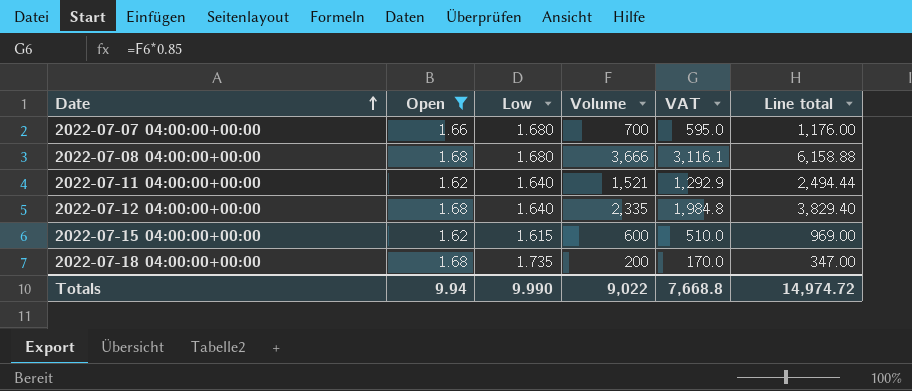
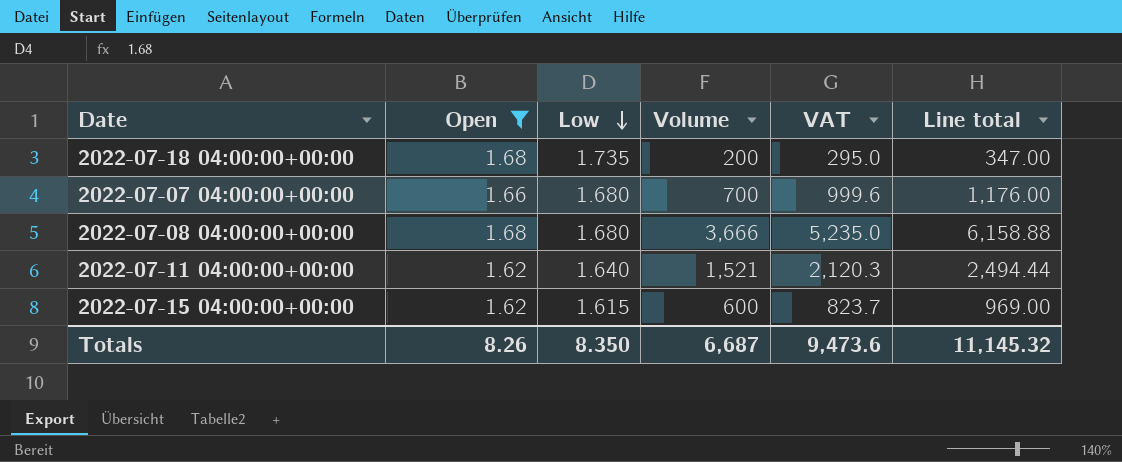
row order: Date ascending -> Low descending
column VAT | formula: [Volume] * 0.85 -> [Line total] * 0.85
row 2022-07-12 04:00:00+00:00: 1.68 | 1.640 | 2,335 | 1,984.8 | 3,829.40 -> none
Totals | Open: 9.94 -> 8.26
Totals | Low: 9.990 -> 8.350
Totals | Volume: 9,022 -> 6,687
Totals | VAT: 7,668.8 -> 9,473.6
Totals | Line total: 14,974.72 -> 11,145.32

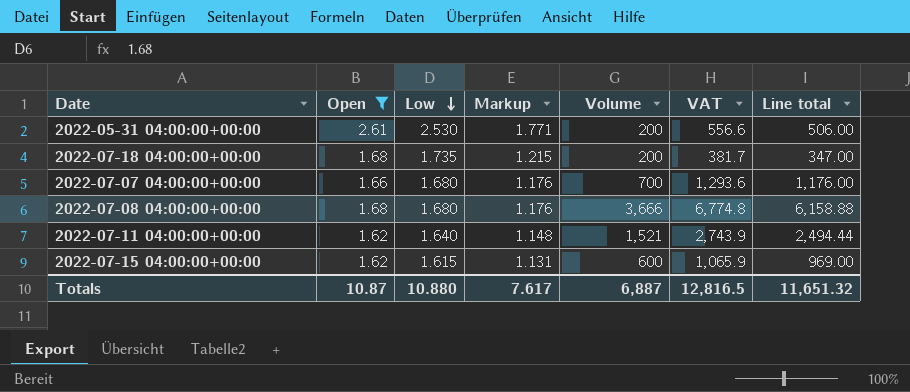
column Markup | formula: none -> [Low] * 0.7
column VAT | formula: [Line total] * 0.85 -> [Line total] * 1.1
row 2022-05-31 04:00:00+00:00: none -> 2.61 | 2.530 | 1.771 | 200 | 556.6 | 506.00
Totals | Open: 8.26 -> 10.87
Totals | Low: 8.350 -> 10.880
Totals | Volume: 6,687 -> 6,887
Totals | VAT: 9,473.6 -> 12,816.5
Totals | Line total: 11,145.32 -> 11,651.32

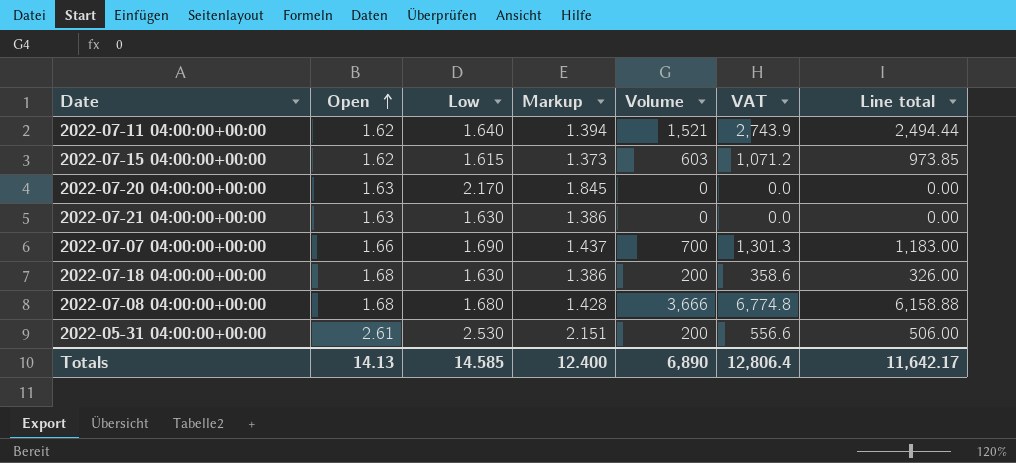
filter: Open != 1.63 -> none
row order: Low descending -> Open ascending
column Markup | formula: [Low] * 0.7 -> [Low] * 0.85
2022-07-15 04:00:00+00:00 | Volume: 600 -> 603
2022-07-15 04:00:00+00:00 | VAT: 1,065.9 -> 1,071.2
2022-07-15 04:00:00+00:00 | Line total: 969.00 -> 973.85
2022-07-07 04:00:00+00:00 | Low: 1.680 -> 1.690
2022-07-07 04:00:00+00:00 | VAT: 1,293.6 -> 1,301.3
2022-07-07 04:00:00+00:00 | Line total: 1,176.00 -> 1,183.00
2022-07-18 04:00:00+00:00 | Low: 1.735 -> 1.630
2022-07-18 04:00:00+00:00 | VAT: 381.7 -> 358.6
2022-07-18 04:00:00+00:00 | Line total: 347.00 -> 326.00
Totals | Open: 10.87 -> 14.13
Totals | Low: 10.880 -> 14.585
Totals | Markup: 7.617 -> 12.400
Totals | Volume: 6,887 -> 6,890
Totals | VAT: 12,816.5 -> 12,806.4
Totals | Line total: 11,651.32 -> 11,642.17

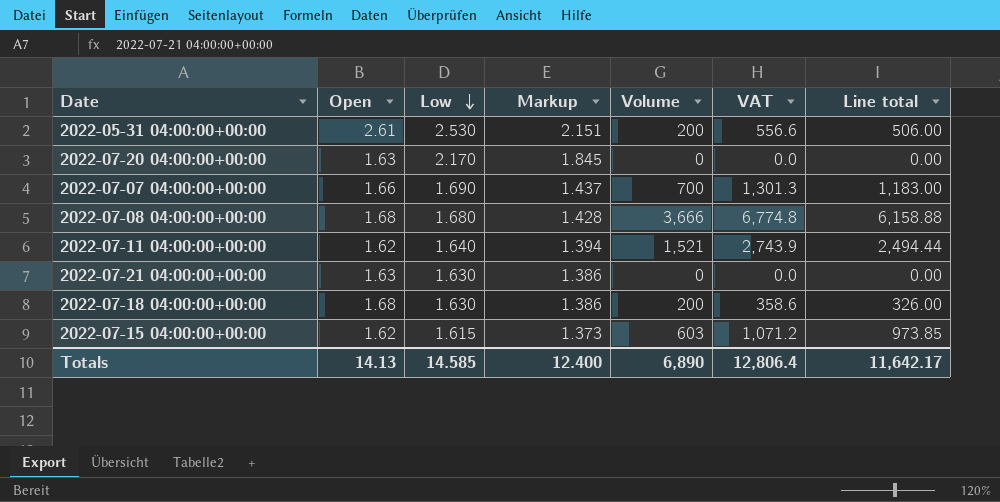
row order: Open ascending -> Low descending

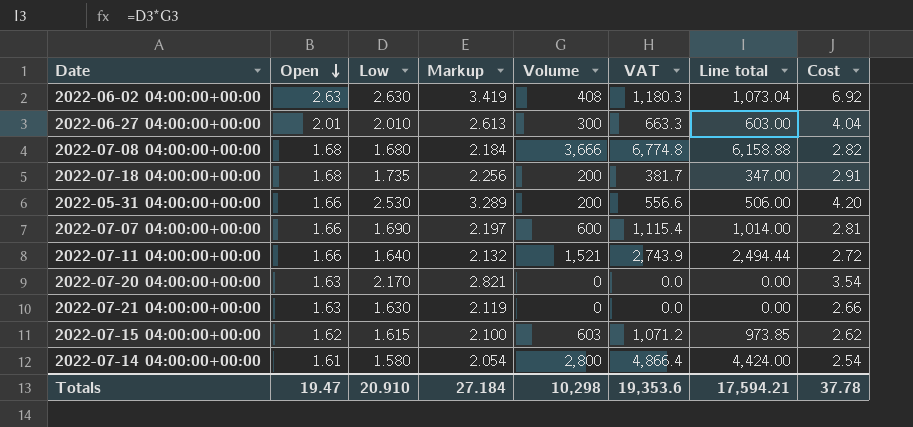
row order: Low descending -> Open descending
column Markup | formula: [Low] * 0.85 -> [Low] * 1.3
column Cost | formula: none -> [Open] * [Low]
row 2022-06-02 04:00:00+00:00: none -> 2.63 | 2.630 | 3.419 | 408 | 1,180.3 | 1,073.04 | 6.92
row 2022-06-27 04:00:00+00:00: none -> 2.01 | 2.010 | 2.613 | 300 | 663.3 | 603.00 | 4.04
2022-07-18 04:00:00+00:00 | Low: 1.630 -> 1.735
2022-07-18 04:00:00+00:00 | VAT: 358.6 -> 381.7
2022-07-18 04:00:00+00:00 | Line total: 326.00 -> 347.00
2022-05-31 04:00:00+00:00 | Open: 2.61 -> 1.66
2022-07-07 04:00:00+00:00 | Volume: 700 -> 600
2022-07-07 04:00:00+00:00 | VAT: 1,301.3 -> 1,115.4
2022-07-07 04:00:00+00:00 | Line total: 1,183.00 -> 1,014.00
2022-07-11 04:00:00+00:00 | Open: 1.62 -> 1.66
row 2022-07-14 04:00:00+00:00: none -> 1.61 | 1.580 | 2.054 | 2,800 | 4,866.4 | 4,424.00 | 2.54
Totals | Open: 14.13 -> 19.47
Totals | Low: 14.585 -> 20.910
Totals | Markup: 12.400 -> 27.184
Totals | Volume: 6,890 -> 10,298
Totals | VAT: 12,806.4 -> 19,353.6
Totals | Line total: 11,642.17 -> 17,594.21

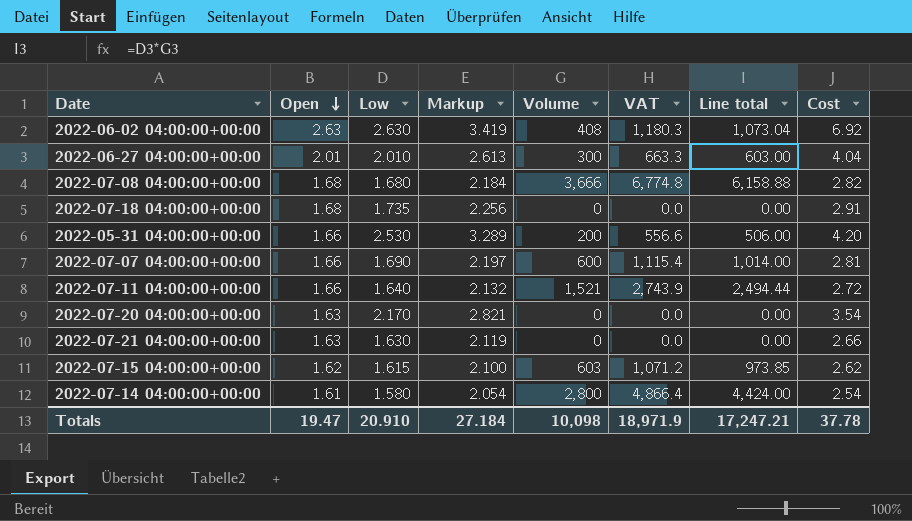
2022-07-18 04:00:00+00:00 | Volume: 200 -> 0
2022-07-18 04:00:00+00:00 | VAT: 381.7 -> 0.0
2022-07-18 04:00:00+00:00 | Line total: 347.00 -> 0.00
Totals | Volume: 10,298 -> 10,098
Totals | VAT: 19,353.6 -> 18,971.9
Totals | Line total: 17,594.21 -> 17,247.21

